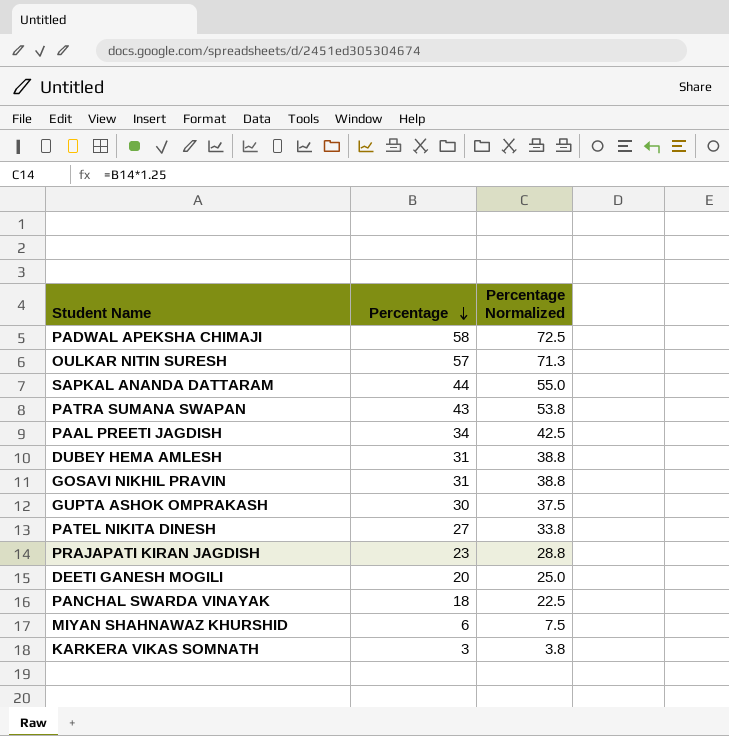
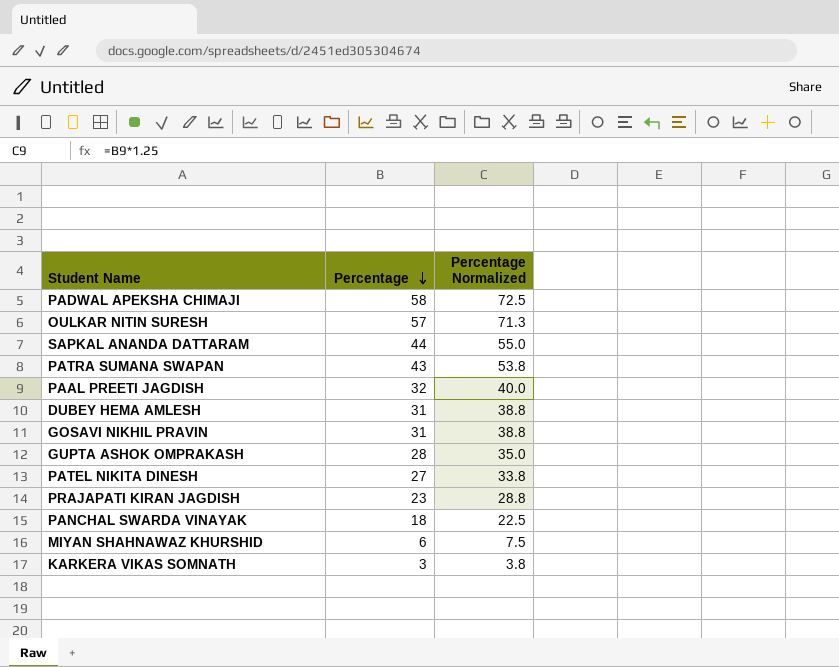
row DEETI GANESH MOGILI: 20 | 25.0 -> none
PAAL PREETI JAGDISH | Percentage: 34 -> 32
PAAL PREETI JAGDISH | Percentage Normalized: 42.5 -> 40.0
GUPTA ASHOK OMPRAKASH | Percentage: 30 -> 28
GUPTA ASHOK OMPRAKASH | Percentage Normalized: 37.5 -> 35.0

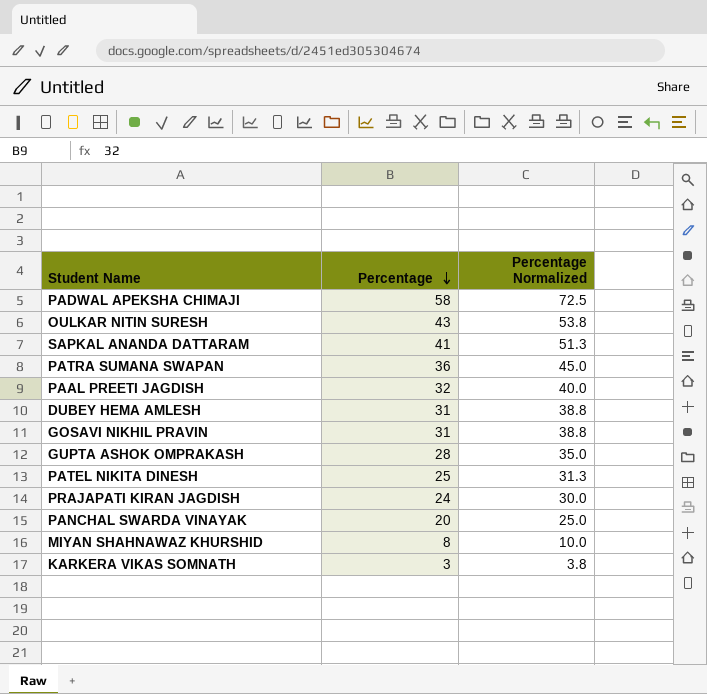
OULKAR NITIN SURESH | Percentage: 57 -> 43
OULKAR NITIN SURESH | Percentage Normalized: 71.3 -> 53.8
SAPKAL ANANDA DATTARAM | Percentage: 44 -> 41
SAPKAL ANANDA DATTARAM | Percentage Normalized: 55.0 -> 51.3
PATRA SUMANA SWAPAN | Percentage: 43 -> 36
PATRA SUMANA SWAPAN | Percentage Normalized: 53.8 -> 45.0
PATEL NIKITA DINESH | Percentage: 27 -> 25
PATEL NIKITA DINESH | Percentage Normalized: 33.8 -> 31.3
PRAJAPATI KIRAN JAGDISH | Percentage: 23 -> 24
PRAJAPATI KIRAN JAGDISH | Percentage Normalized: 28.8 -> 30.0
PANCHAL SWARDA VINAYAK | Percentage: 18 -> 20
PANCHAL SWARDA VINAYAK | Percentage Normalized: 22.5 -> 25.0
MIYAN SHAHNAWAZ KHURSHID | Percentage: 6 -> 8
MIYAN SHAHNAWAZ KHURSHID | Percentage Normalized: 7.5 -> 10.0

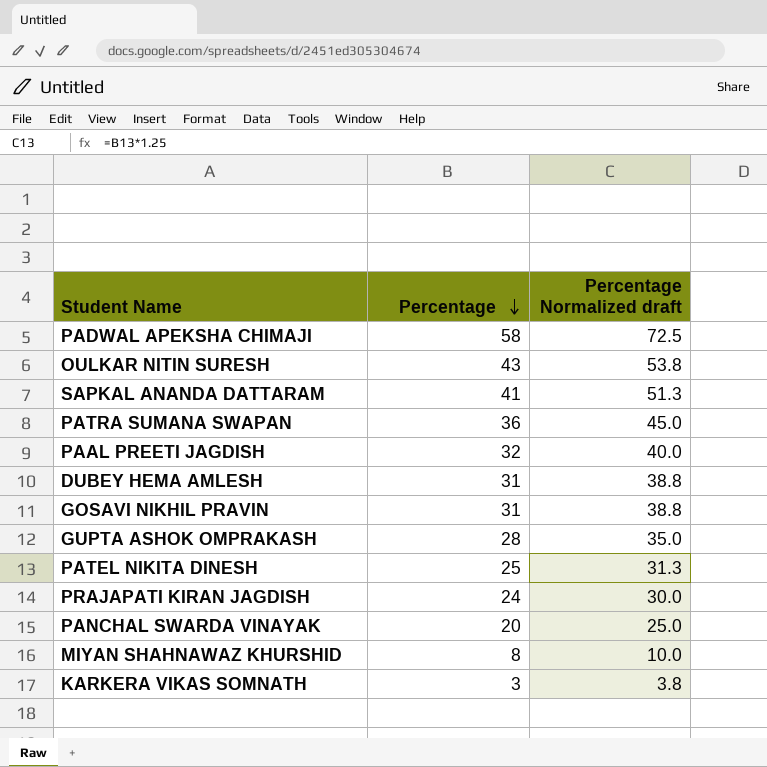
column name: Percentage Normalized -> Percentage Normalized draft

